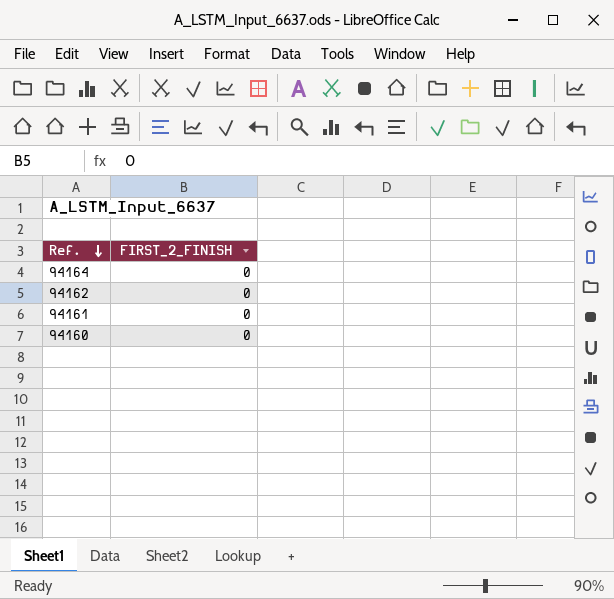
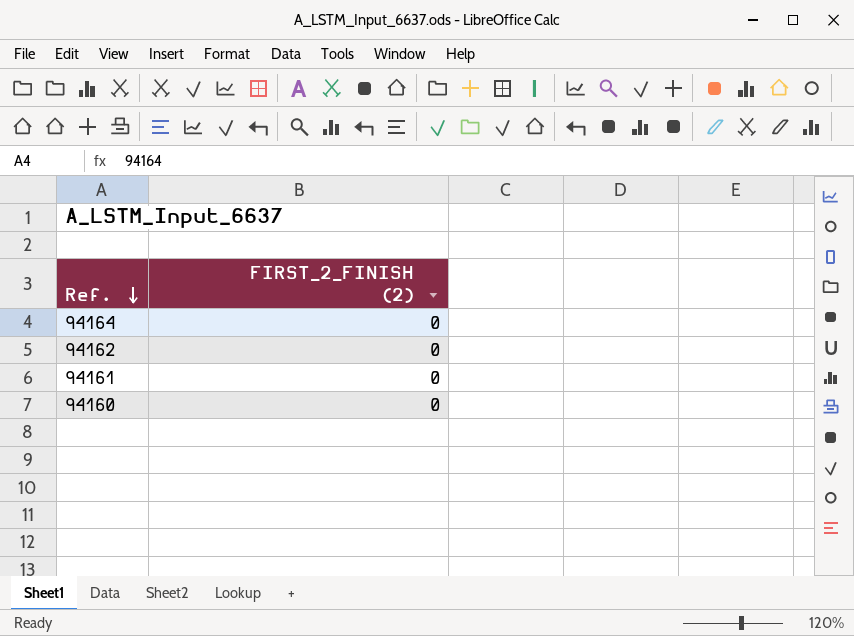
column name: FIRST_2_FINISH -> FIRST_2_FINISH (2)

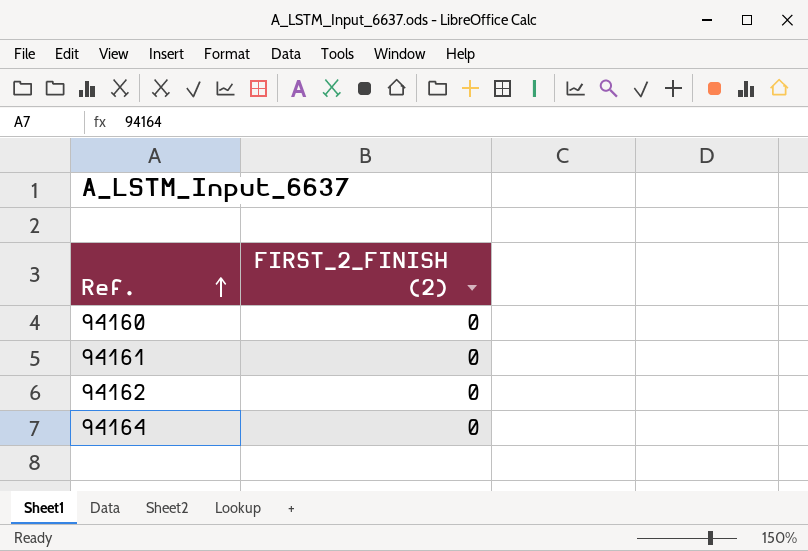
row order: Ref. descending -> Ref. ascending

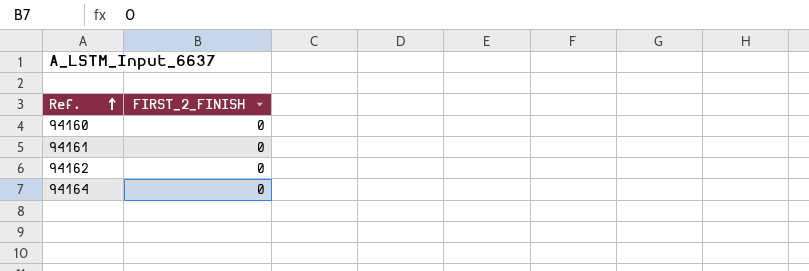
column name: FIRST_2_FINISH (2) -> FIRST_2_FINISH

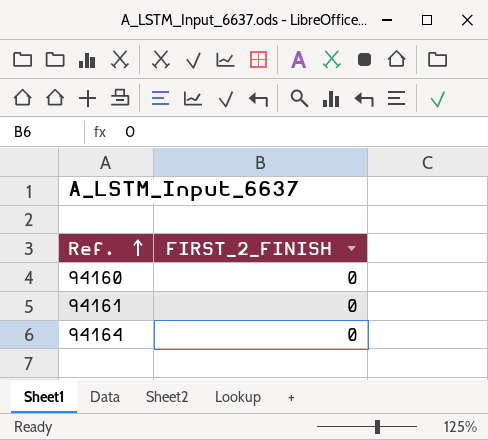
row 94162: 0 -> none

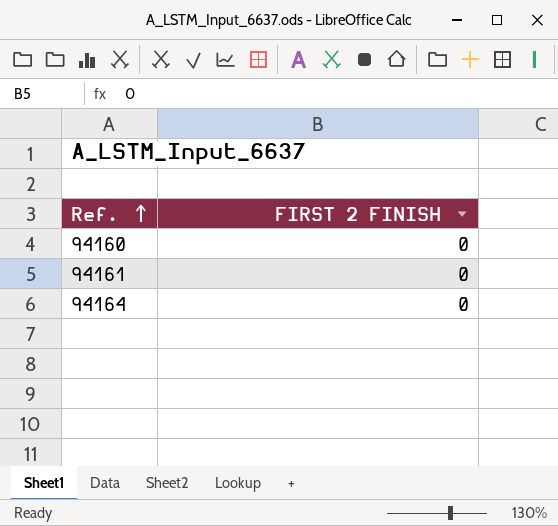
column name: FIRST_2_FINISH -> FIRST 2 FINISH

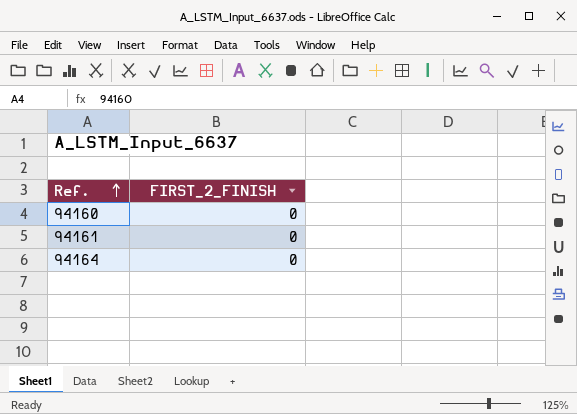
column name: FIRST 2 FINISH -> FIRST_2_FINISH

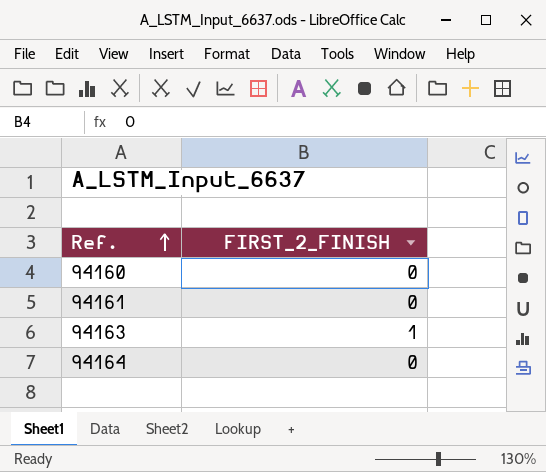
row 94163: none -> 1

